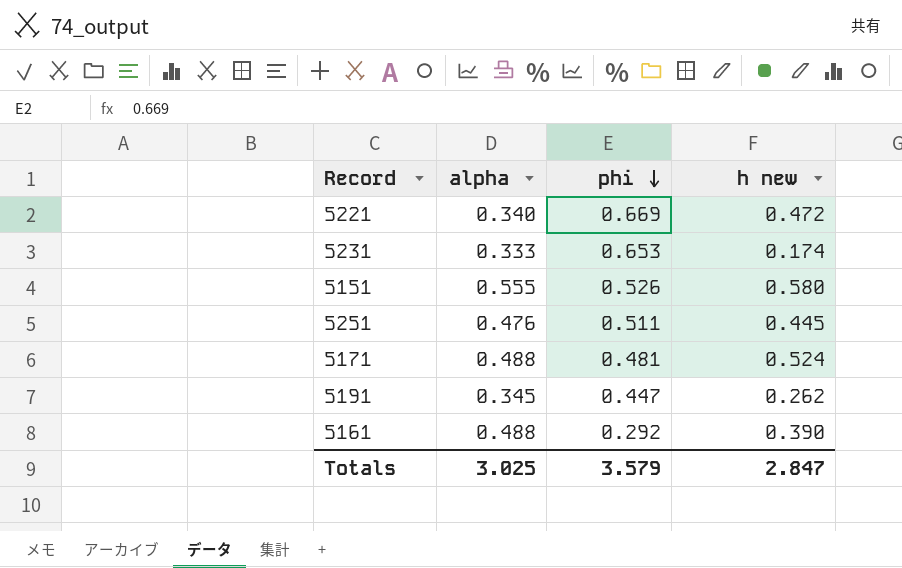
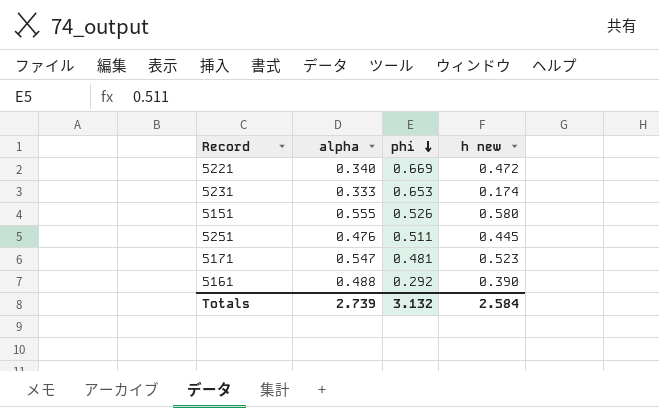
row 5191: 0.345 | 0.447 | 0.262 -> none
5171 | alpha: 0.488 -> 0.547
5171 | h new: 0.524 -> 0.523
Totals | alpha: 3.025 -> 2.739
Totals | phi: 3.579 -> 3.132
Totals | h new: 2.847 -> 2.584

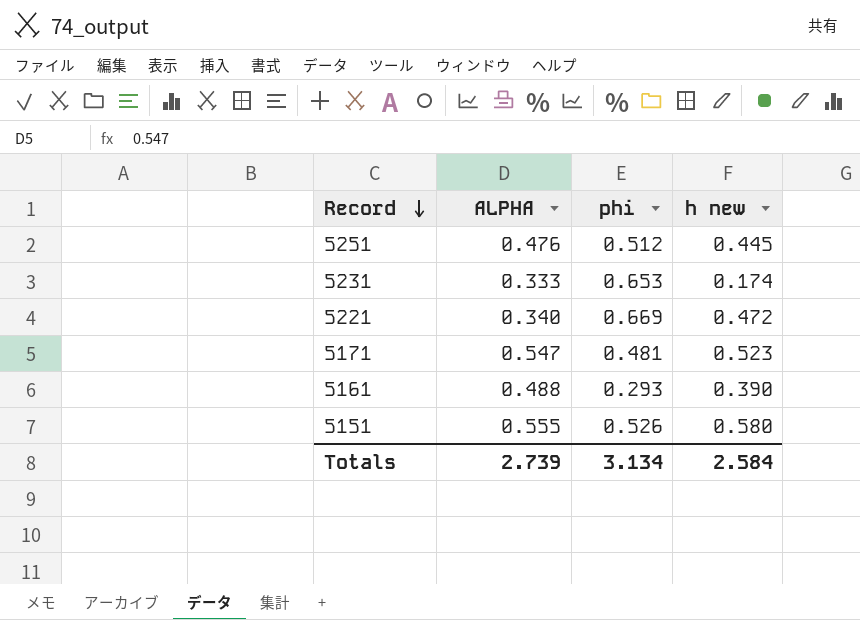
row order: phi descending -> Record descending
column name: alpha -> ALPHA
5251 | phi: 0.511 -> 0.512
5161 | phi: 0.292 -> 0.293
Totals | phi: 3.132 -> 3.134

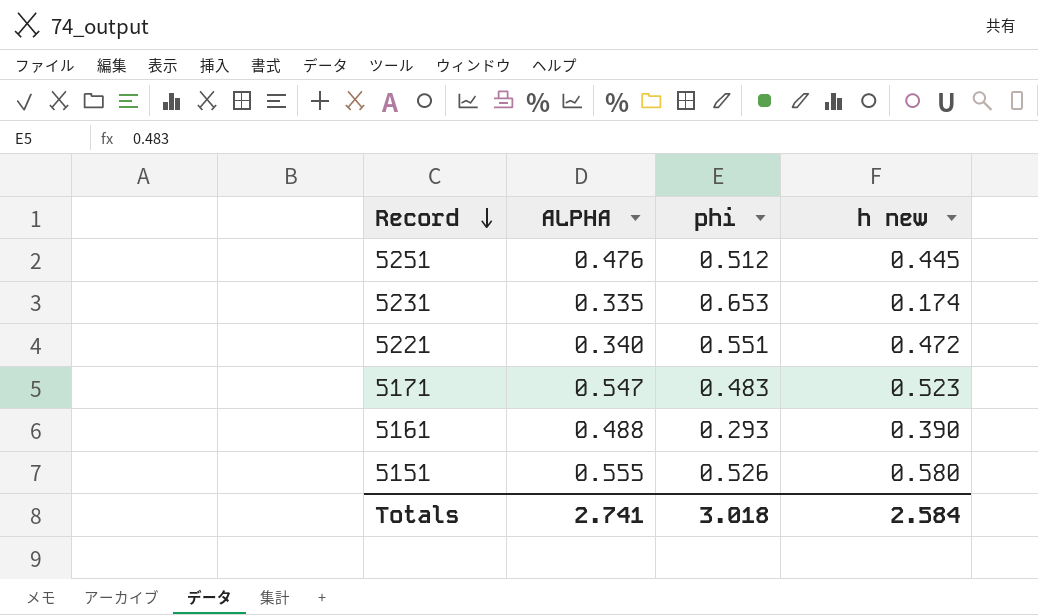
5231 | ALPHA: 0.333 -> 0.335
5221 | phi: 0.669 -> 0.551
5171 | phi: 0.481 -> 0.483
Totals | ALPHA: 2.739 -> 2.741
Totals | phi: 3.134 -> 3.018

